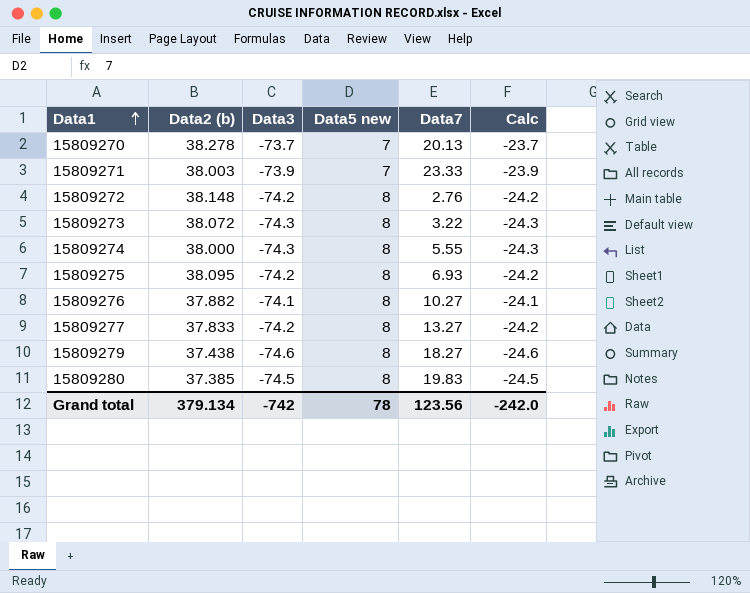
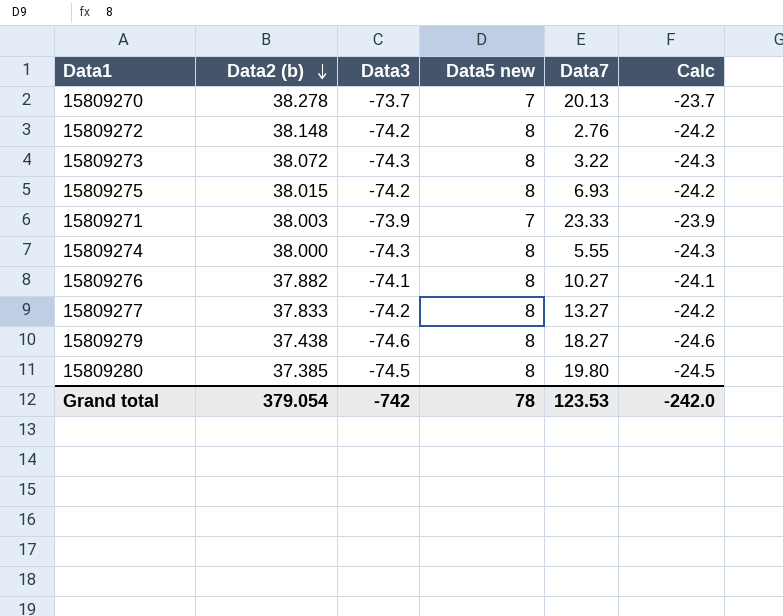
row order: Data1 ascending -> Data2 (b) descending
15809275 | Data2 (b): 38.095 -> 38.015
15809280 | Data7: 19.83 -> 19.80
Grand total | Data2 (b): 379.134 -> 379.054
Grand total | Data7: 123.56 -> 123.53

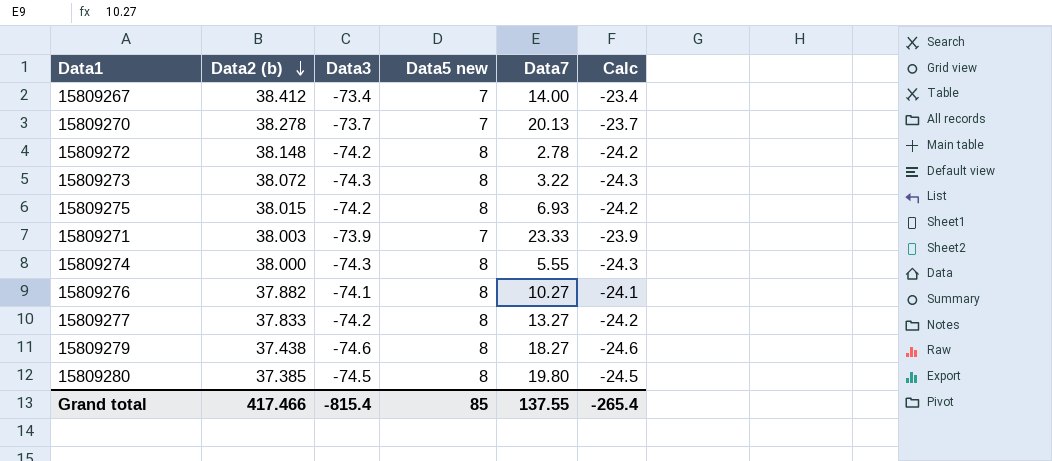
row 15809267: none -> 38.412 | -73.4 | 7 | 14.00 | -23.4
15809272 | Data7: 2.76 -> 2.78
Grand total | Data2 (b): 379.054 -> 417.466
Grand total | Data3: -742 -> -815.4
Grand total | Data5 new: 78 -> 85
Grand total | Data7: 123.53 -> 137.55
Grand total | Calc: -242.0 -> -265.4

